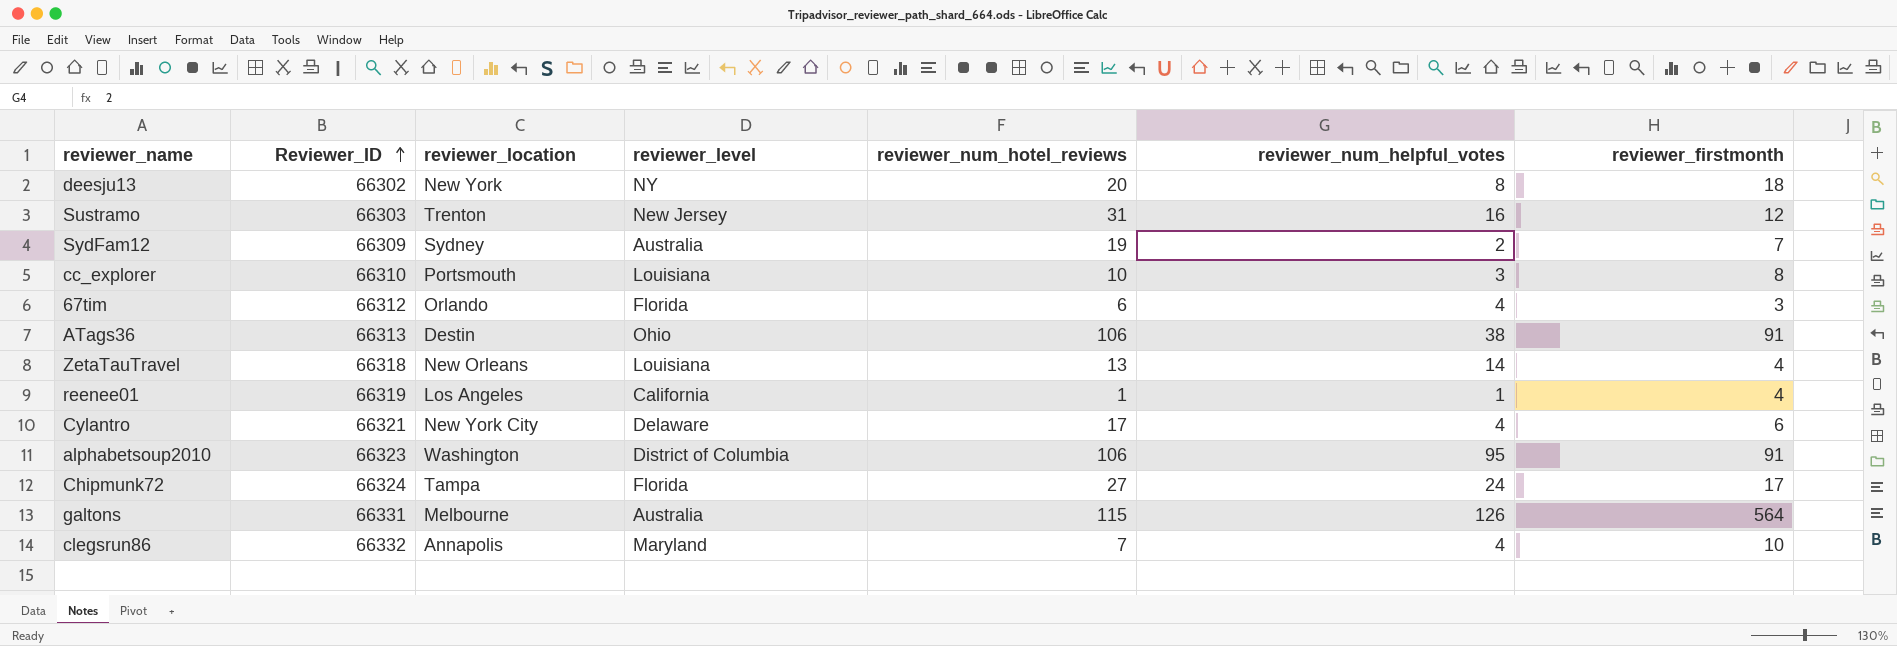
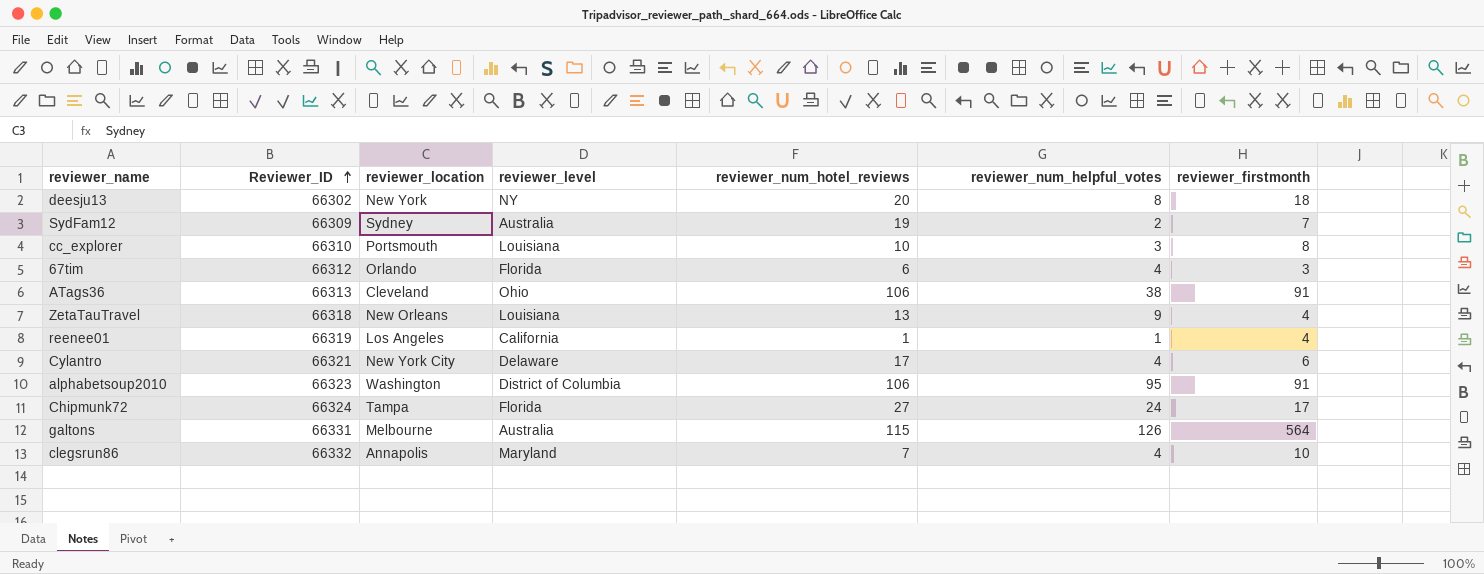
row Sustramo: 66303 | Trenton | New Jersey | 31 | 16 | 12 -> none
ATags36 | reviewer_location: Destin -> Cleveland
ZetaTauTravel | reviewer_num_helpful_votes: 14 -> 9

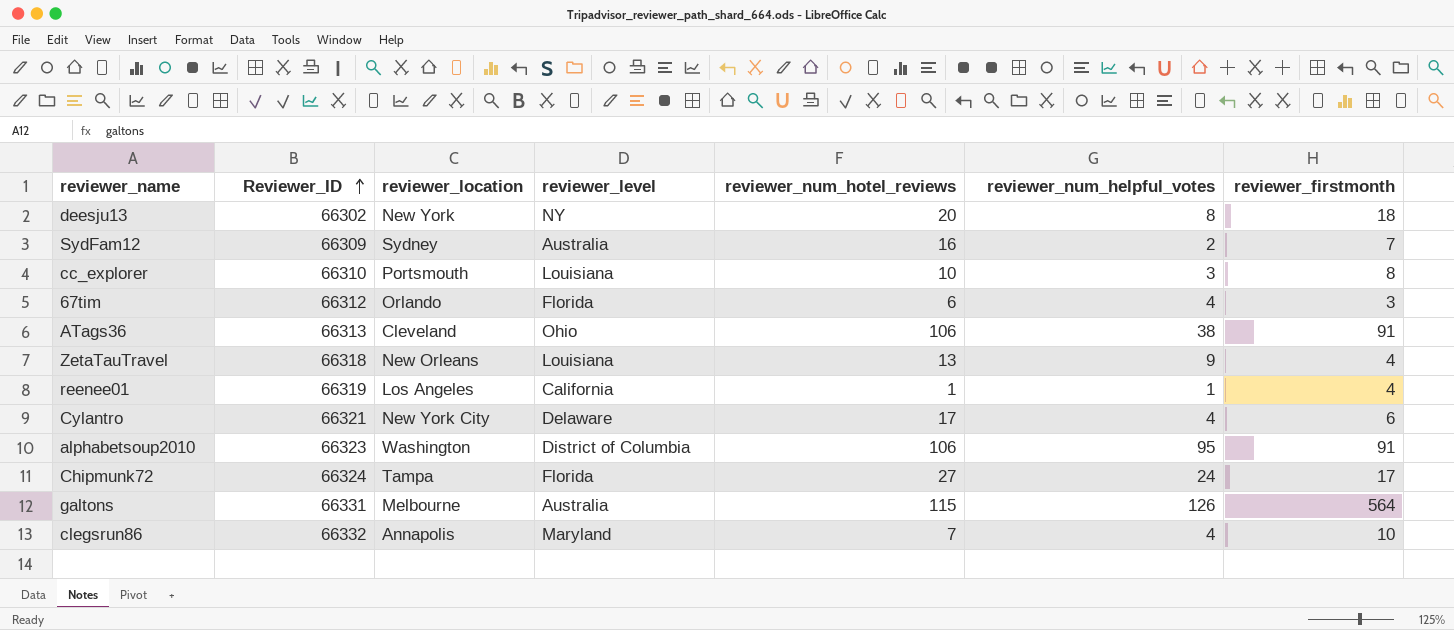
SydFam12 | reviewer_num_hotel_reviews: 19 -> 16

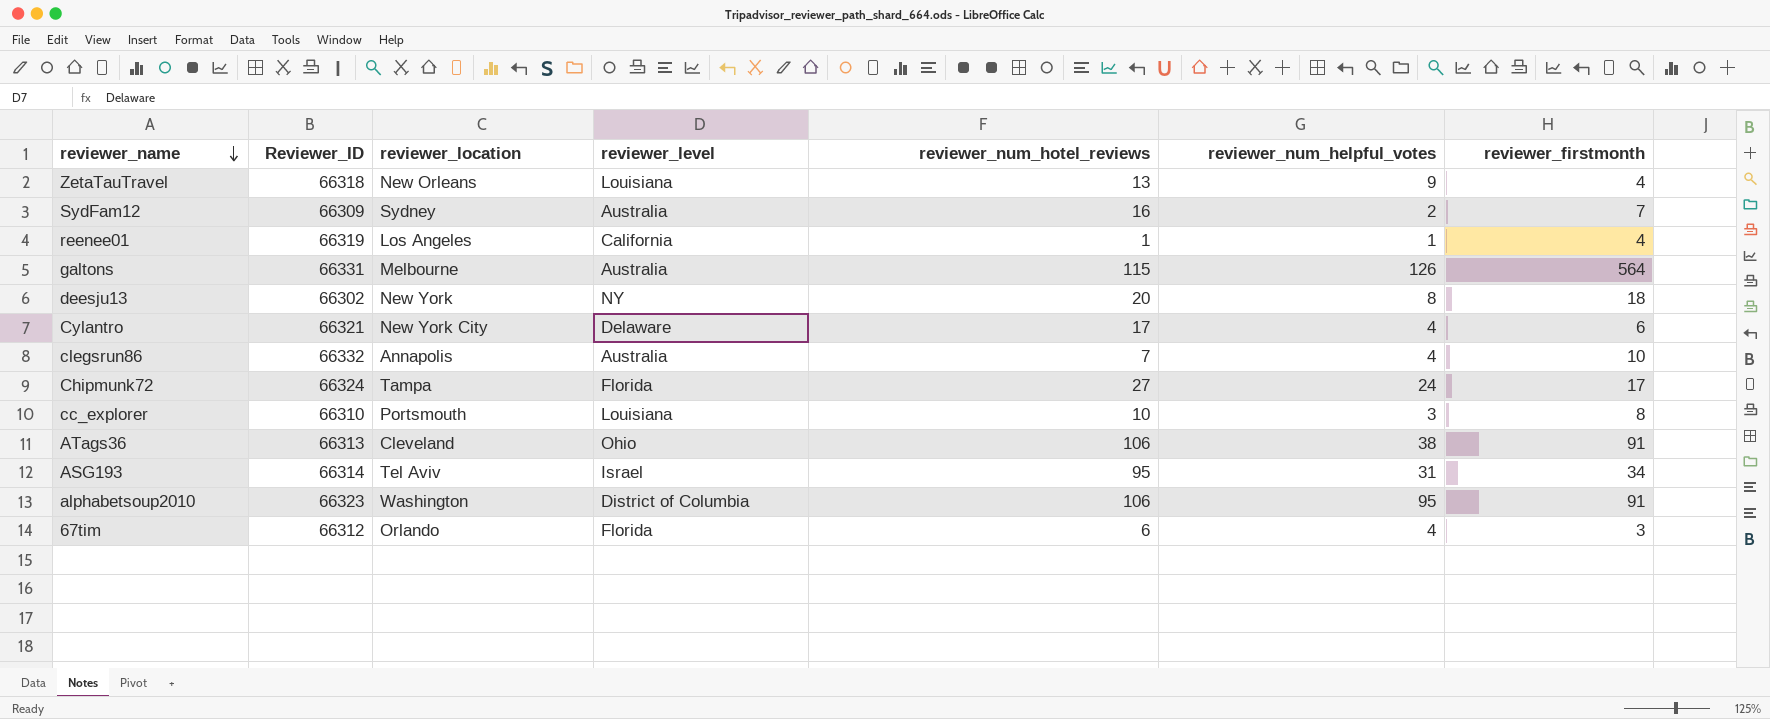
row order: Reviewer_ID ascending -> reviewer_name descending
clegsrun86 | reviewer_level: Maryland -> Australia
row ASG193: none -> 66314 | Tel Aviv | Israel | 95 | 31 | 34

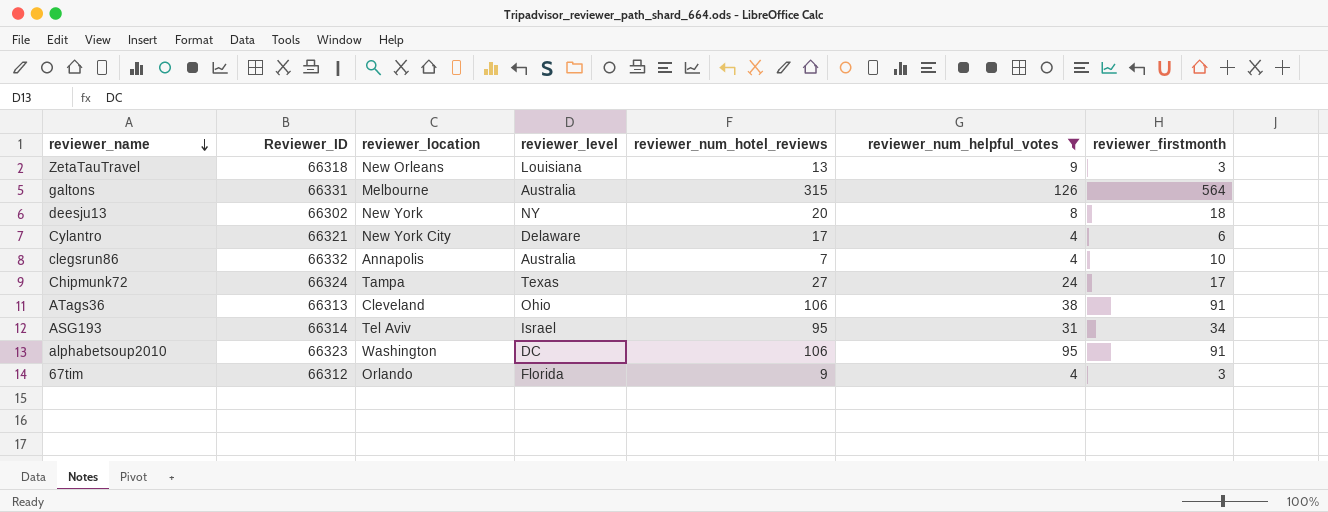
filter: none -> reviewer_num_helpful_votes >= 4
ZetaTauTravel | reviewer_firstmonth: 4 -> 3
galtons | reviewer_num_hotel_reviews: 115 -> 315
Chipmunk72 | reviewer_level: Florida -> Texas
alphabetsoup2010 | reviewer_level: District of Columbia -> DC
67tim | reviewer_num_hotel_reviews: 6 -> 9

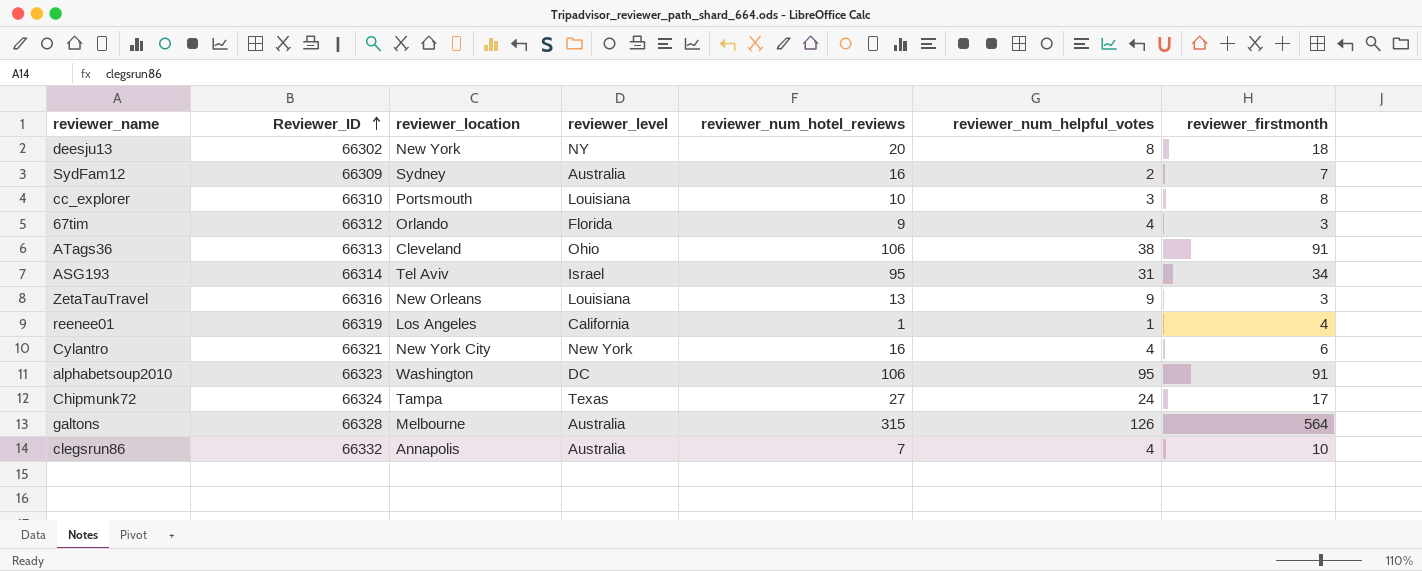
filter: reviewer_num_helpful_votes >= 4 -> none
row order: reviewer_name descending -> Reviewer_ID ascending
ZetaTauTravel | Reviewer_ID: 66318 -> 66316
Cylantro | reviewer_level: Delaware -> New York
Cylantro | reviewer_num_hotel_reviews: 17 -> 16
galtons | Reviewer_ID: 66331 -> 66328

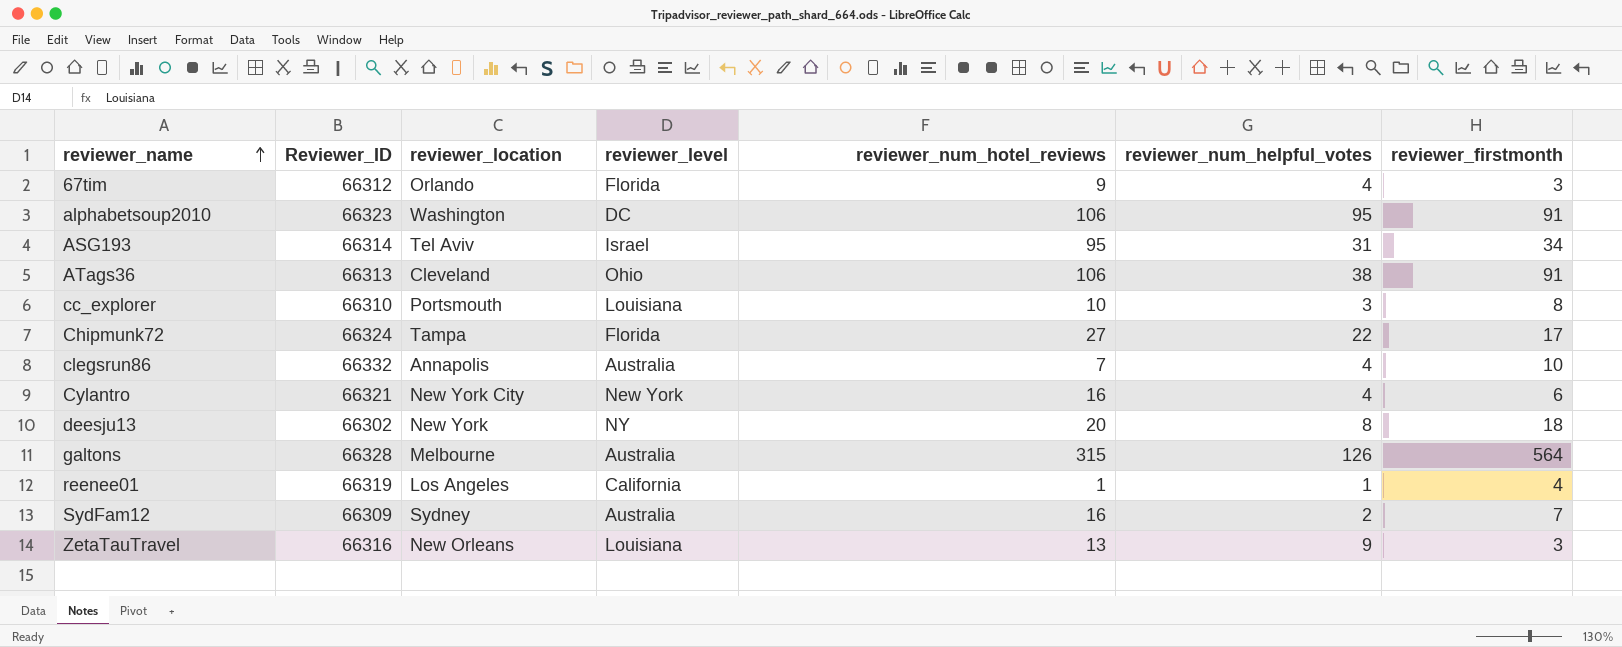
row order: Reviewer_ID ascending -> reviewer_name ascending
Chipmunk72 | reviewer_level: Texas -> Florida
Chipmunk72 | reviewer_num_helpful_votes: 24 -> 22

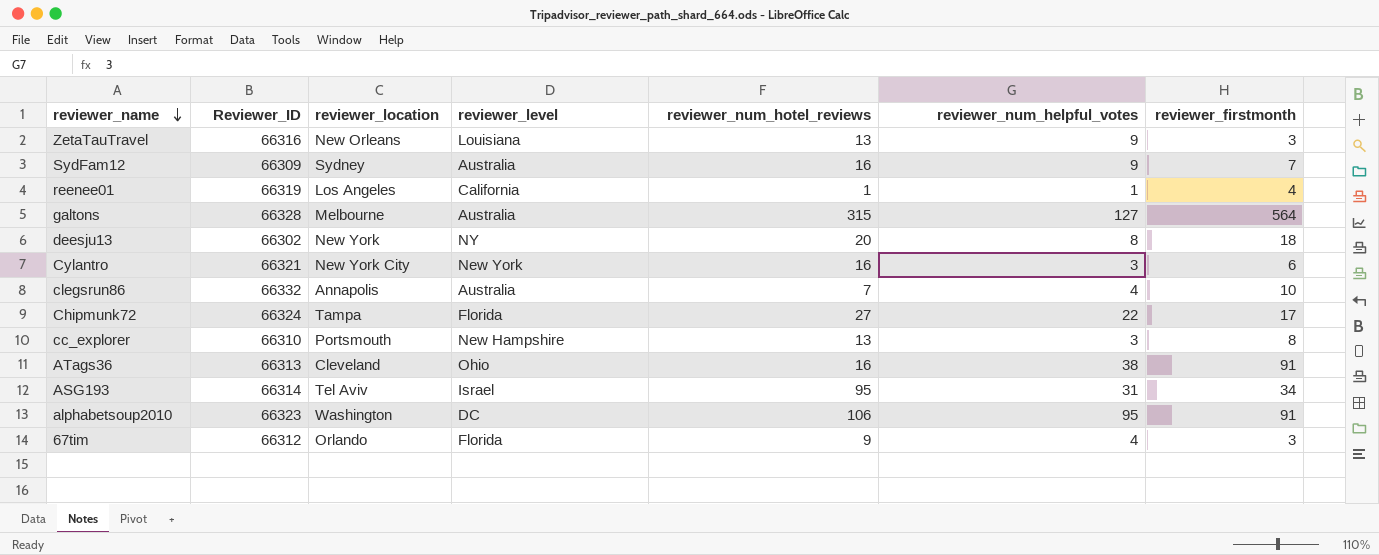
row order: reviewer_name ascending -> reviewer_name descending
SydFam12 | reviewer_num_helpful_votes: 2 -> 9
galtons | reviewer_num_helpful_votes: 126 -> 127
Cylantro | reviewer_num_helpful_votes: 4 -> 3
cc_explorer | reviewer_level: Louisiana -> New Hampshire
cc_explorer | reviewer_num_hotel_reviews: 10 -> 13
ATags36 | reviewer_num_hotel_reviews: 106 -> 16

